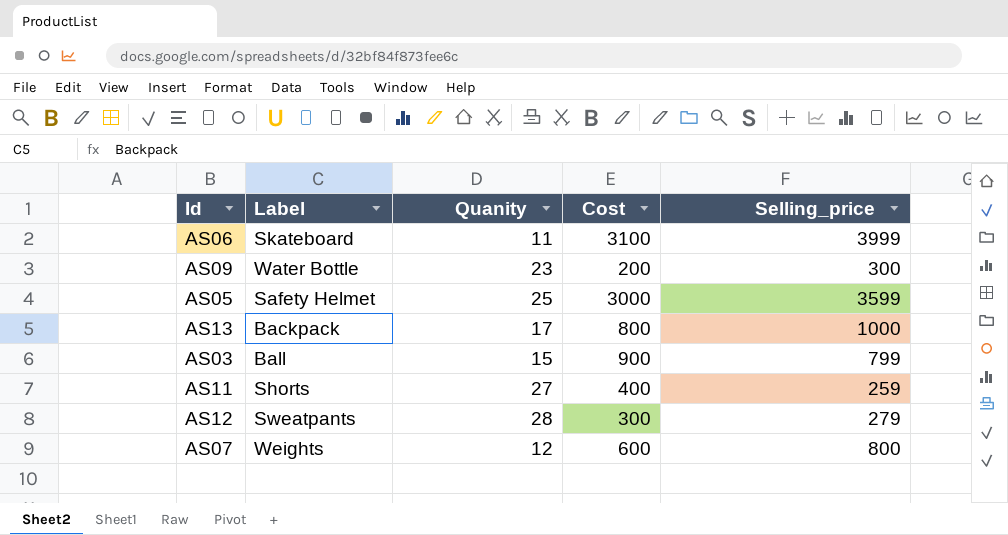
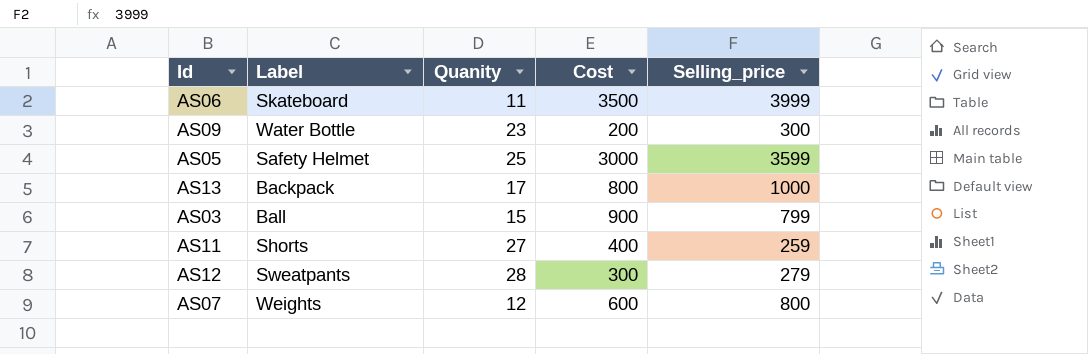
AS06 | Cost: 3100 -> 3500

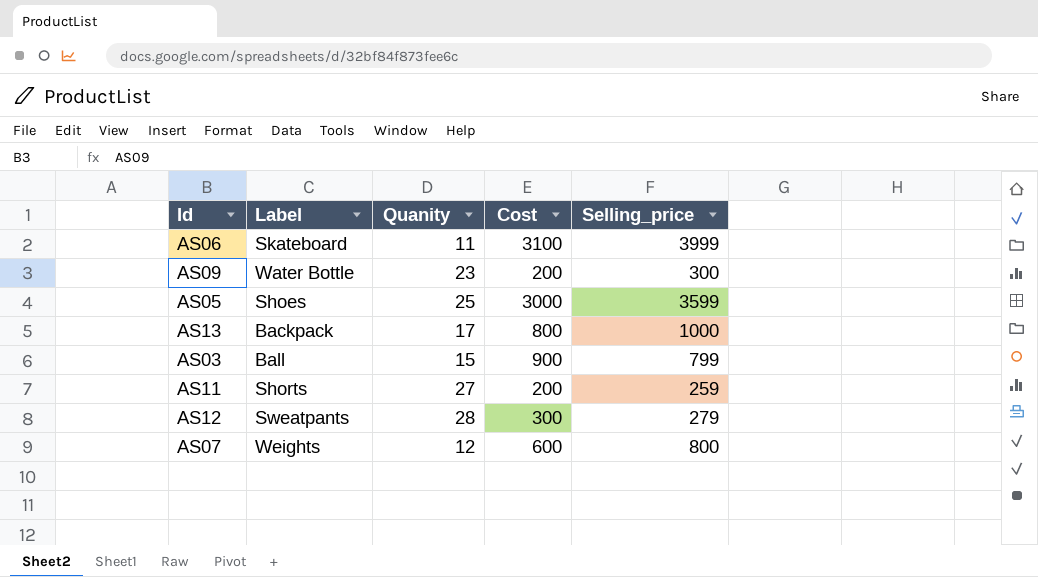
AS06 | Cost: 3500 -> 3100
AS05 | Label: Safety Helmet -> Shoes
AS11 | Cost: 400 -> 200

